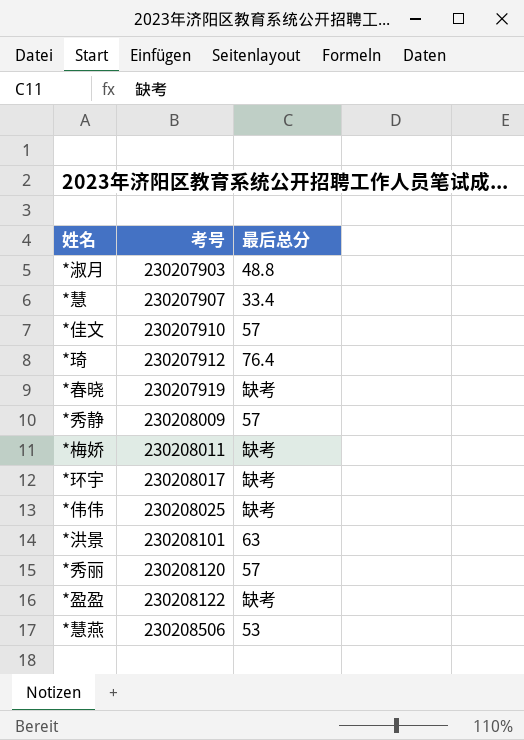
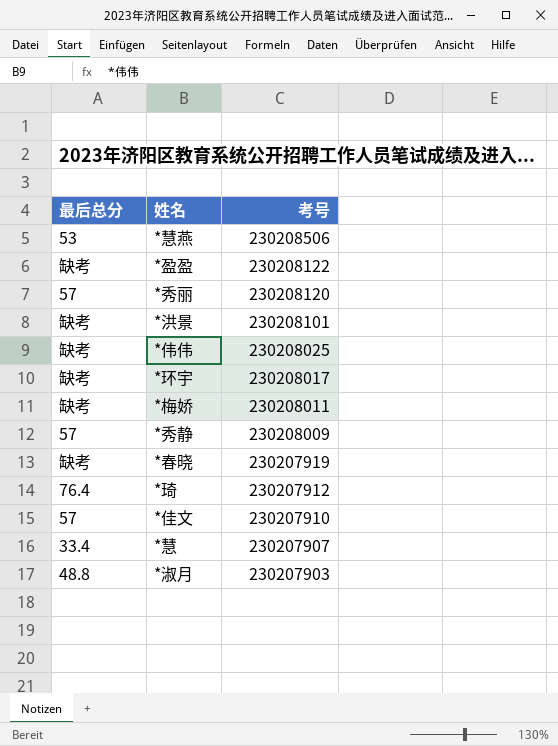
row order: 考号 ascending -> 考号 descending
column 最后总分 | position: 3 -> 1
*洪景 | 最后总分: 63 -> 缺考

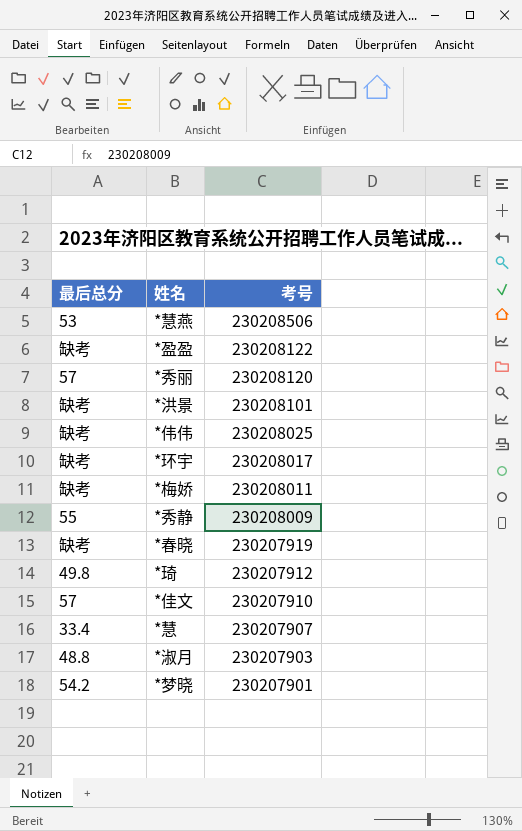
*秀静 | 最后总分: 57 -> 55
*琦 | 最后总分: 76.4 -> 49.8
row *梦晓: none -> 54.2 | 230207901

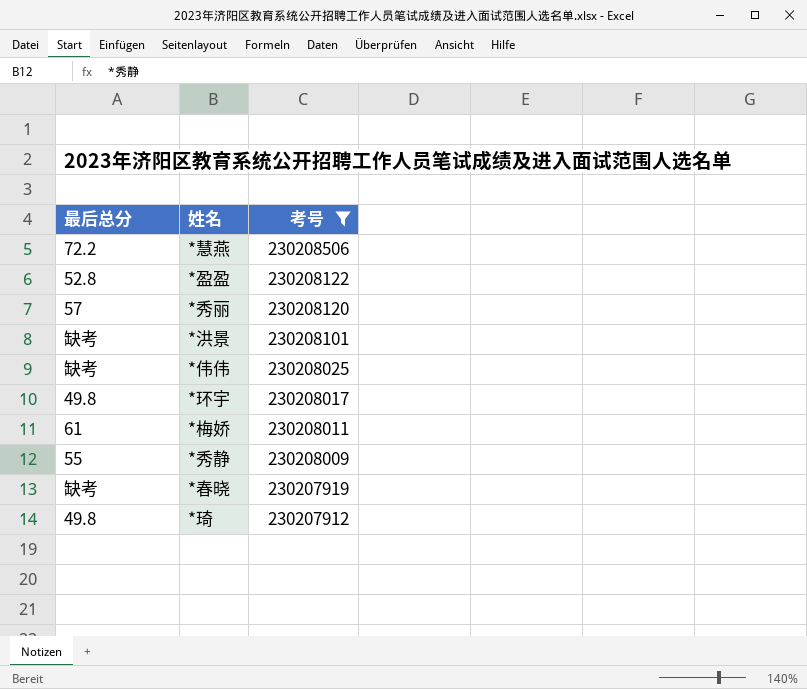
filter: none -> 考号 >= 230207912
*慧燕 | 最后总分: 53 -> 72.2
*盈盈 | 最后总分: 缺考 -> 52.8
*环宇 | 最后总分: 缺考 -> 49.8
*梅娇 | 最后总分: 缺考 -> 61

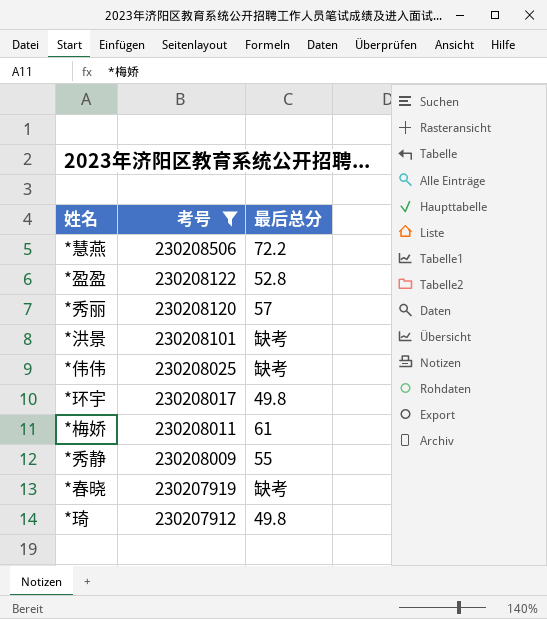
column 最后总分 | position: 1 -> 3

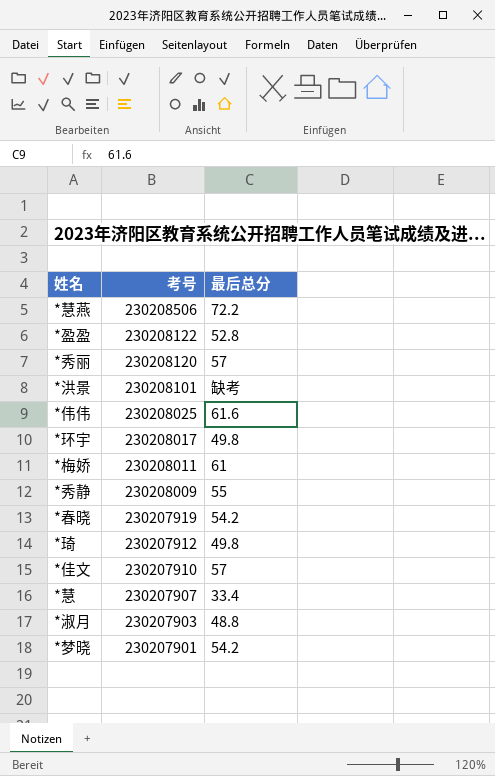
filter: 考号 >= 230207912 -> none
*伟伟 | 最后总分: 缺考 -> 61.6
*春晓 | 最后总分: 缺考 -> 54.2

